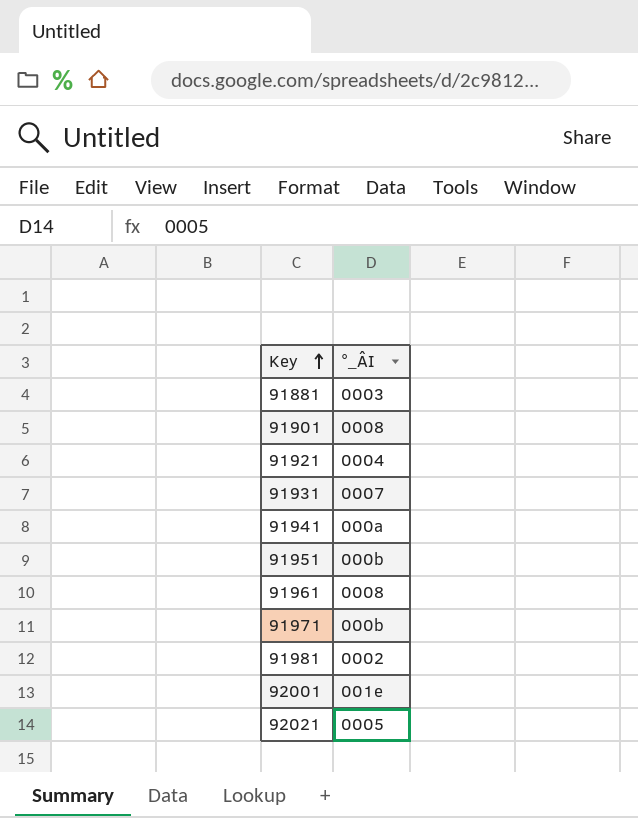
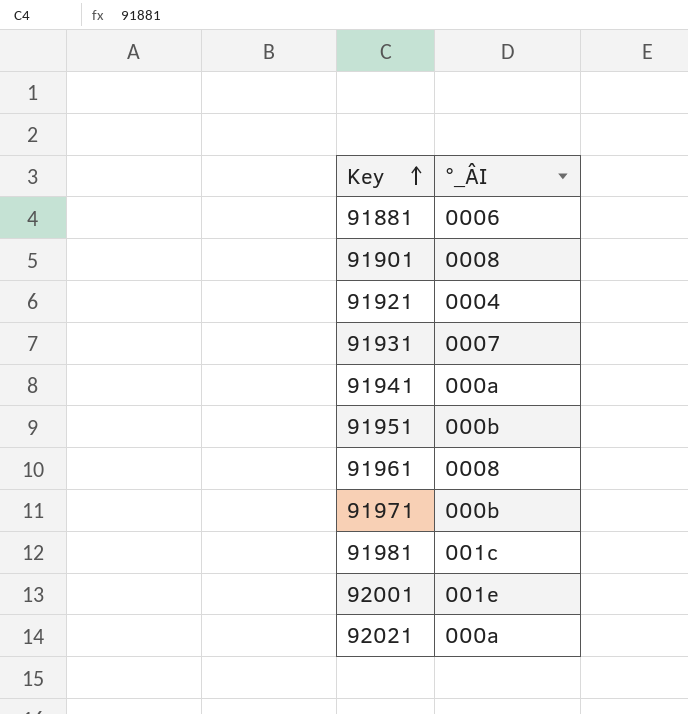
91881 | °_ÂI: 0003 -> 0006
91981 | °_ÂI: 0002 -> 001c
92021 | °_ÂI: 0005 -> 000a

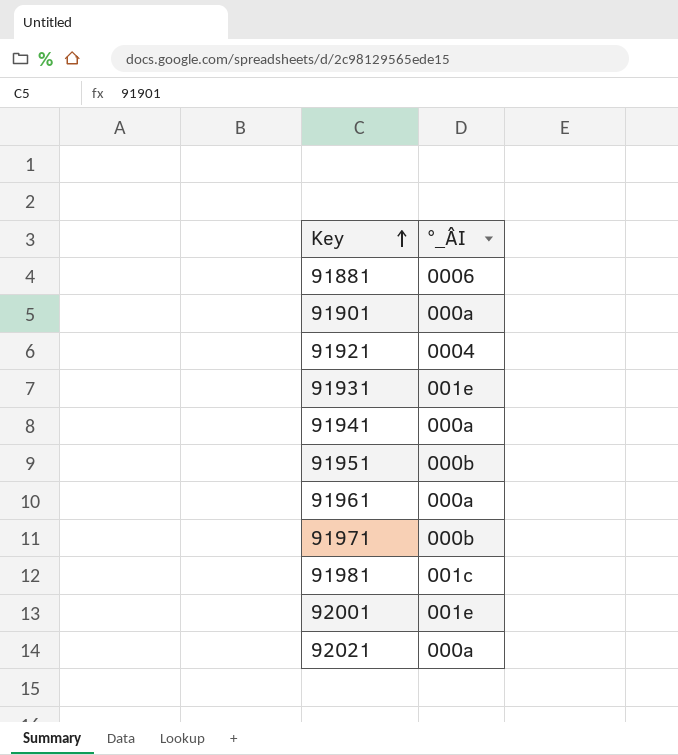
91901 | °_ÂI: 0008 -> 000a
91931 | °_ÂI: 0007 -> 001e
91961 | °_ÂI: 0008 -> 000a

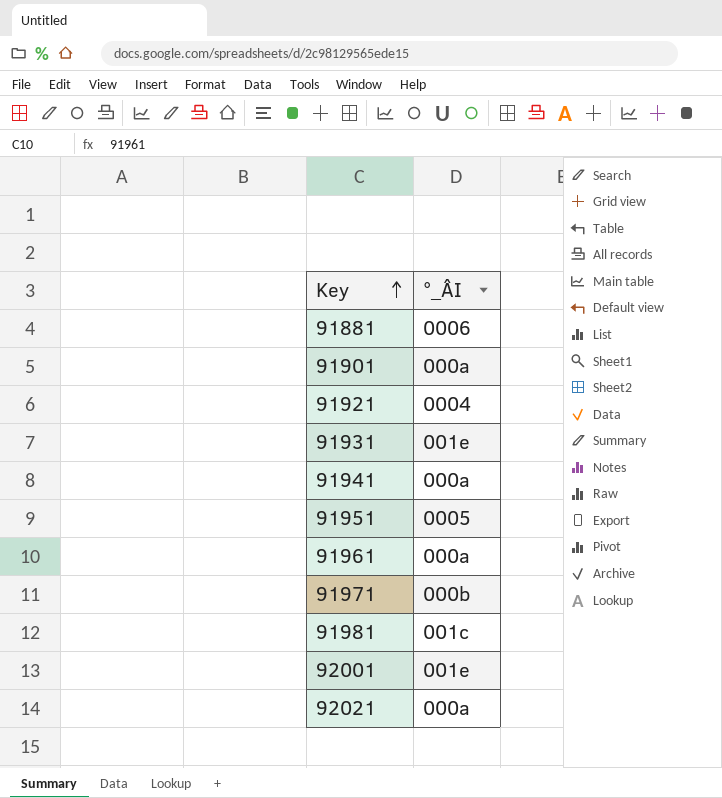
91951 | °_ÂI: 000b -> 0005

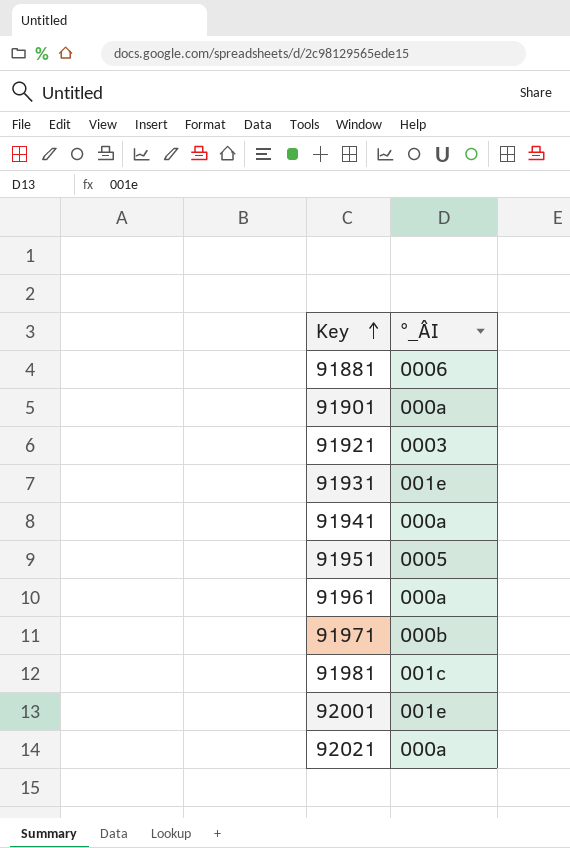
91921 | °_ÂI: 0004 -> 0003

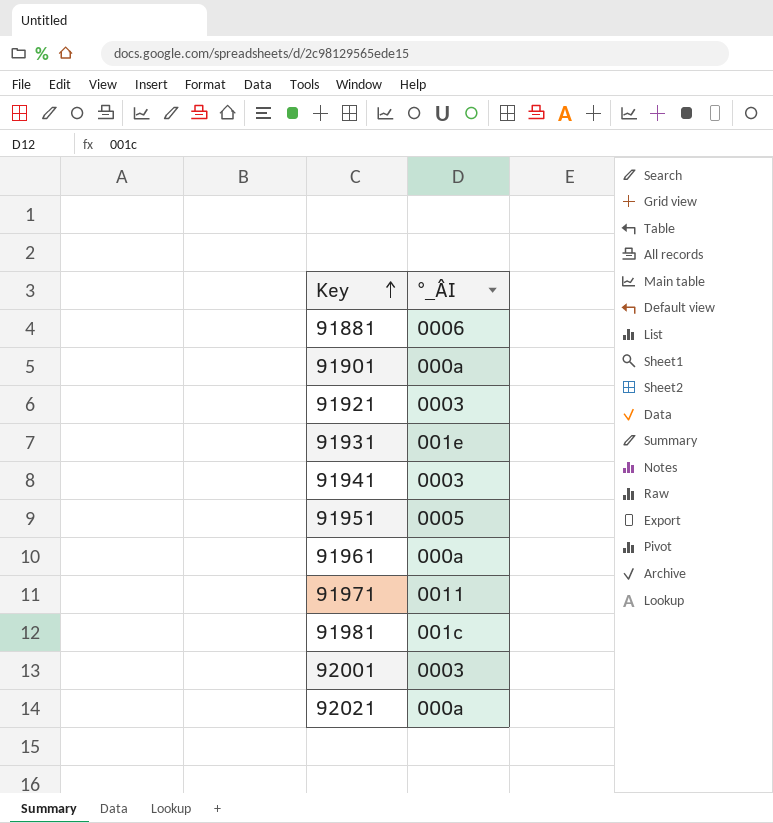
91941 | °_ÂI: 000a -> 0003
91971 | °_ÂI: 000b -> 0011
92001 | °_ÂI: 001e -> 0003

